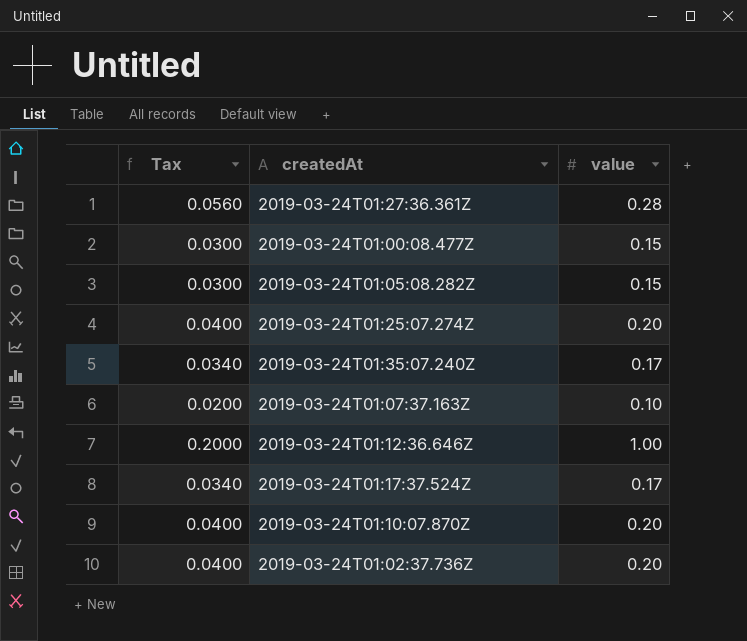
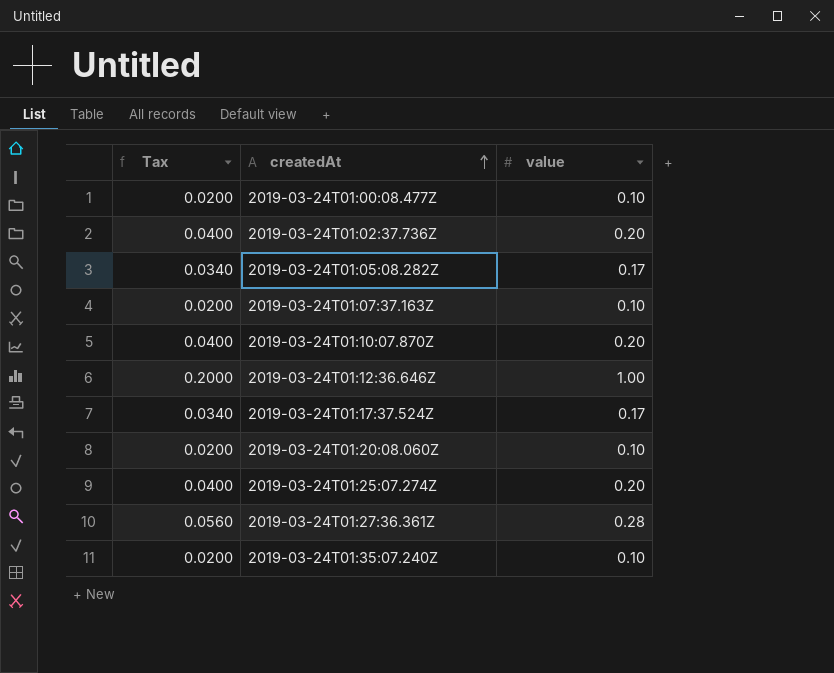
row order: none -> createdAt ascending
2019-03-24T01:00:08.477Z | Tax: 0.0300 -> 0.0200
2019-03-24T01:00:08.477Z | value: 0.15 -> 0.10
2019-03-24T01:05:08.282Z | Tax: 0.0300 -> 0.0340
2019-03-24T01:05:08.282Z | value: 0.15 -> 0.17
row 2019-03-24T01:20:08.060Z: none -> 0.0200 | 0.10
2019-03-24T01:35:07.240Z | Tax: 0.0340 -> 0.0200
2019-03-24T01:35:07.240Z | value: 0.17 -> 0.10

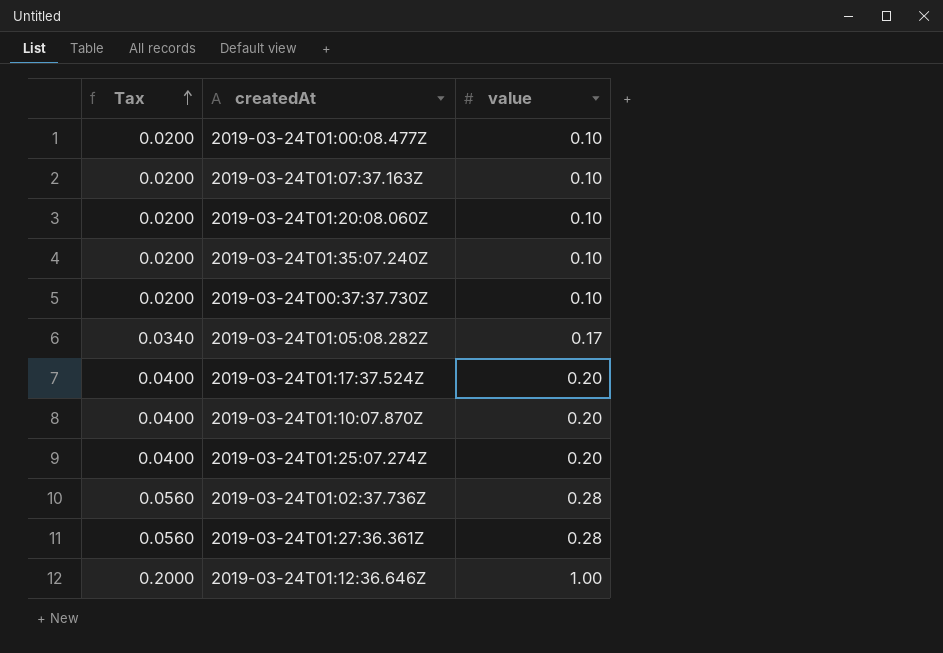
row order: createdAt ascending -> Tax ascending
row 2019-03-24T00:37:37.730Z: none -> 0.0200 | 0.10
2019-03-24T01:17:37.524Z | Tax: 0.0340 -> 0.0400
2019-03-24T01:17:37.524Z | value: 0.17 -> 0.20
2019-03-24T01:02:37.736Z | Tax: 0.0400 -> 0.0560
2019-03-24T01:02:37.736Z | value: 0.20 -> 0.28

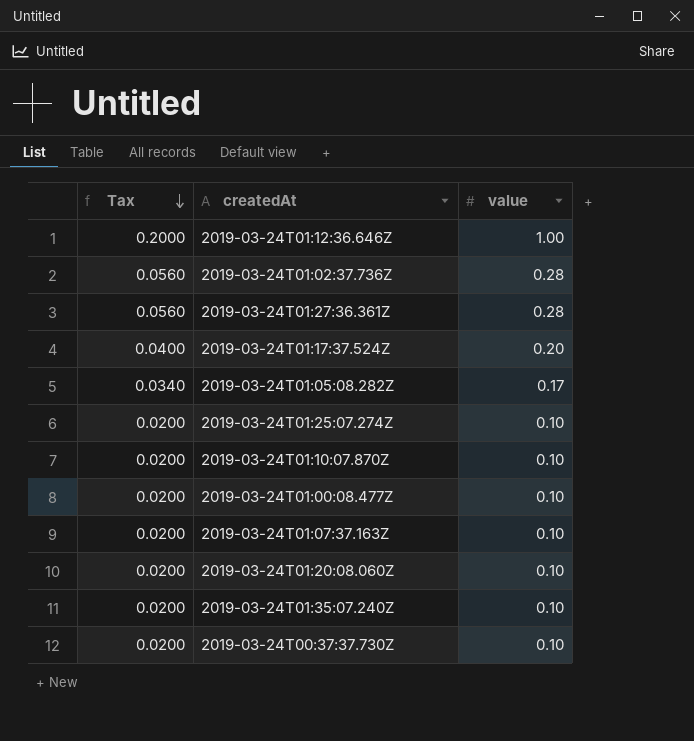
row order: Tax ascending -> Tax descending
2019-03-24T01:25:07.274Z | Tax: 0.0400 -> 0.0200
2019-03-24T01:25:07.274Z | value: 0.20 -> 0.10
2019-03-24T01:10:07.870Z | Tax: 0.0400 -> 0.0200
2019-03-24T01:10:07.870Z | value: 0.20 -> 0.10

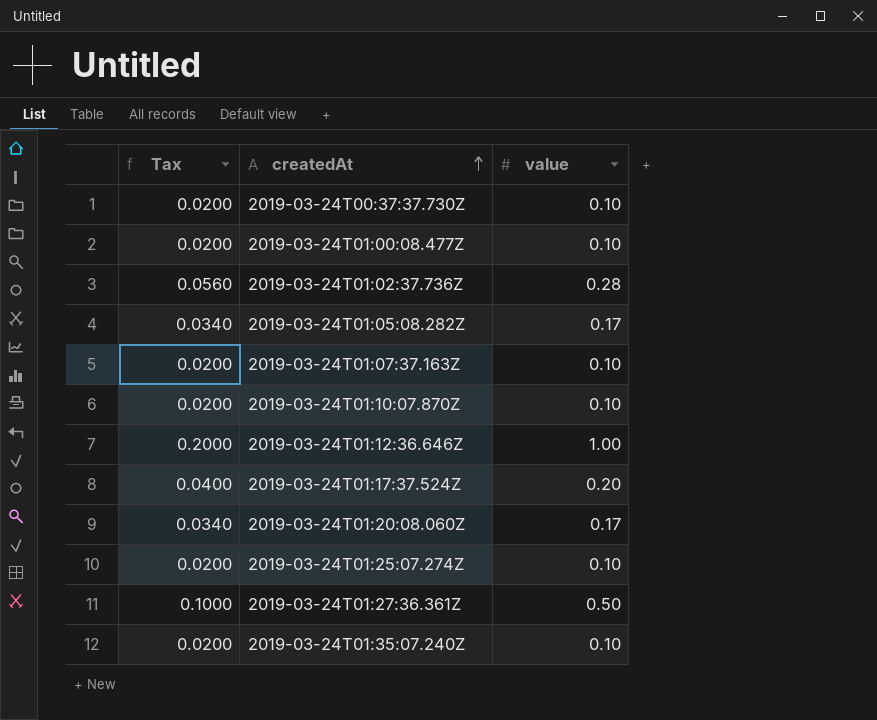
row order: Tax descending -> createdAt ascending
2019-03-24T01:20:08.060Z | Tax: 0.0200 -> 0.0340
2019-03-24T01:20:08.060Z | value: 0.10 -> 0.17
2019-03-24T01:27:36.361Z | Tax: 0.0560 -> 0.1000
2019-03-24T01:27:36.361Z | value: 0.28 -> 0.50

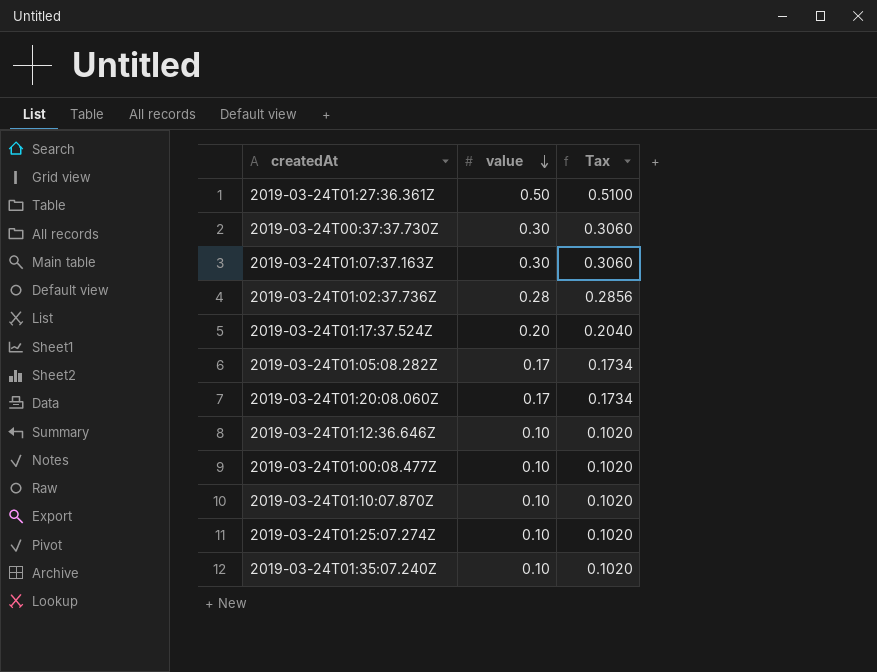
row order: createdAt ascending -> value descending
column Tax | formula: [value] * 0.2 -> [value] * 1.02
column Tax | position: 1 -> 3
2019-03-24T00:37:37.730Z | value: 0.10 -> 0.30
2019-03-24T01:07:37.163Z | value: 0.10 -> 0.30
2019-03-24T01:12:36.646Z | value: 1.00 -> 0.10

